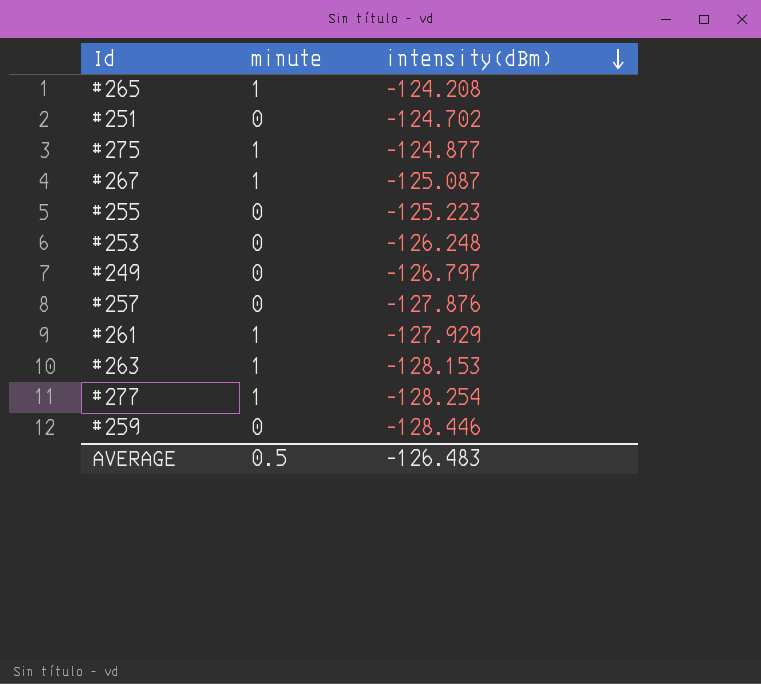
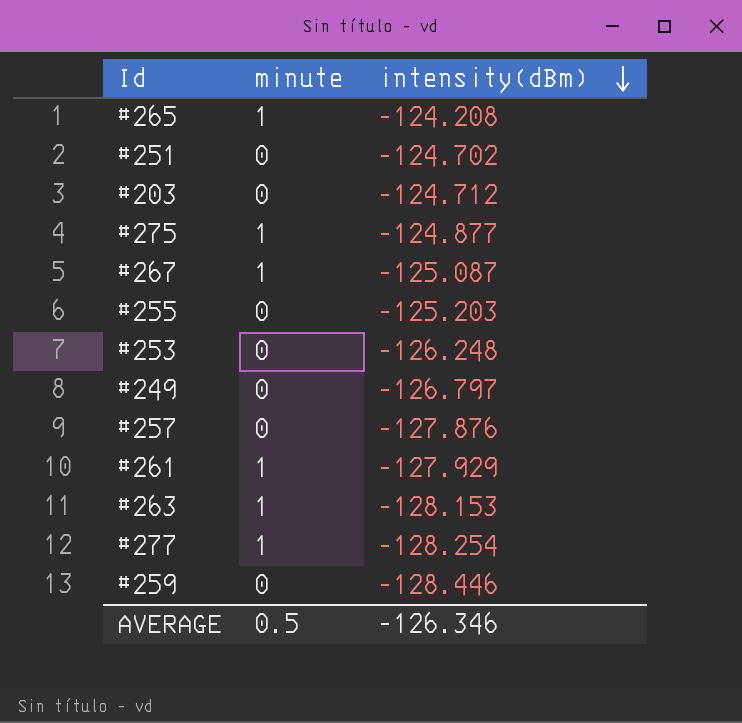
row #203: none -> 0 | -124.712
#255 | intensity(dBm): -125.223 -> -125.203
AVERAGE | intensity(dBm): -126.483 -> -126.346

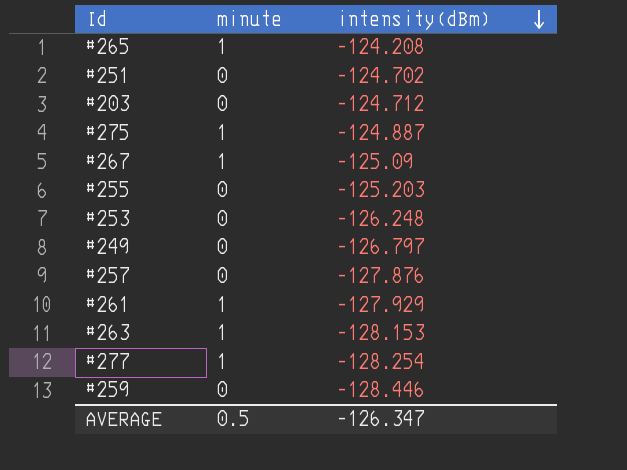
#275 | intensity(dBm): -124.877 -> -124.887
#267 | intensity(dBm): -125.087 -> -125.09
AVERAGE | intensity(dBm): -126.346 -> -126.347

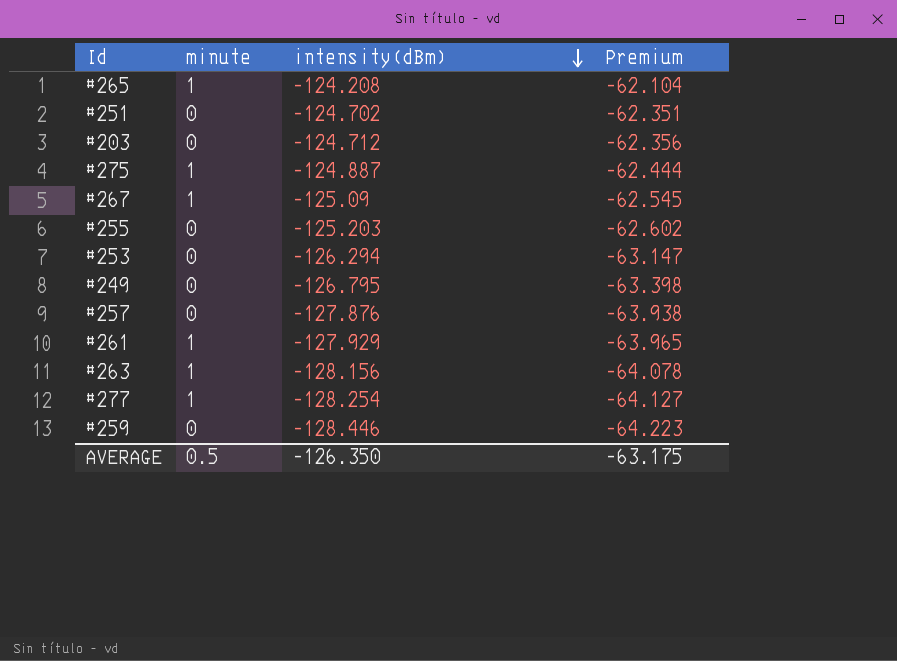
column Premium | formula: none -> [intensity(dBm)] * 0.5
#253 | intensity(dBm): -126.248 -> -126.294
#249 | intensity(dBm): -126.797 -> -126.795
#263 | intensity(dBm): -128.153 -> -128.156
AVERAGE | intensity(dBm): -126.347 -> -126.350

